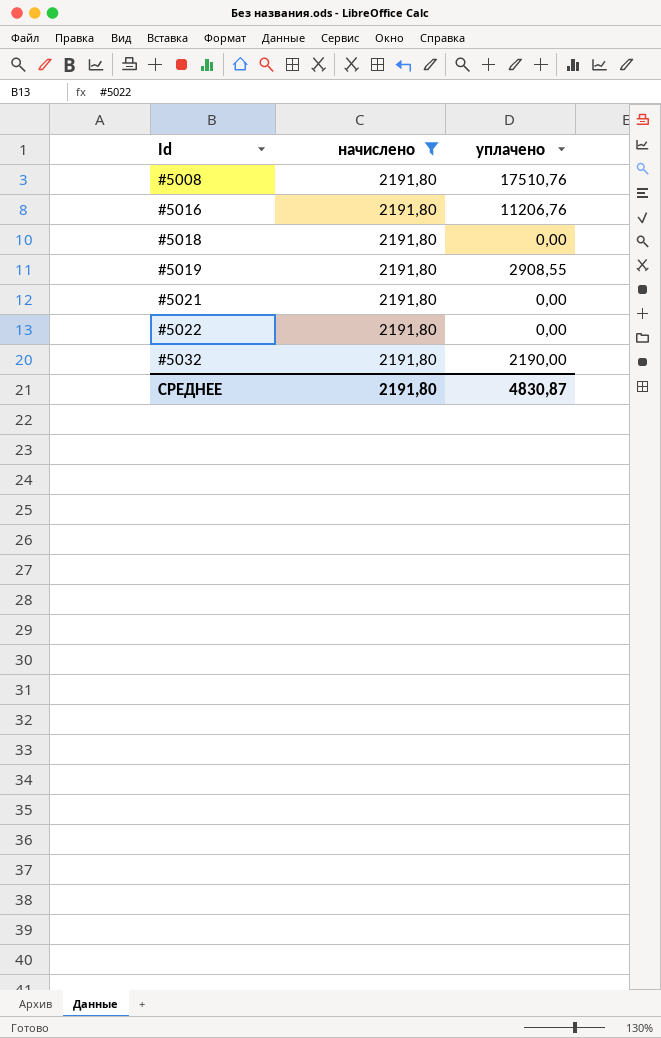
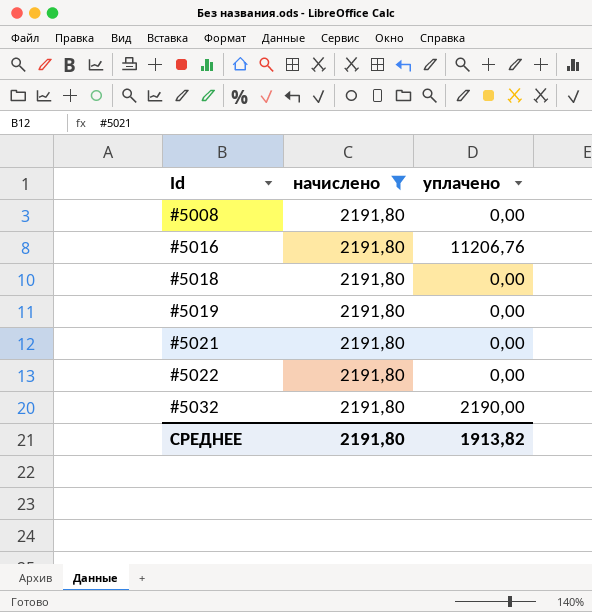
#5008 | уплачено: 17510,76 -> 0,00
#5019 | уплачено: 2908,55 -> 0,00
СРЕДНЕЕ | уплачено: 4830,87 -> 1913,82

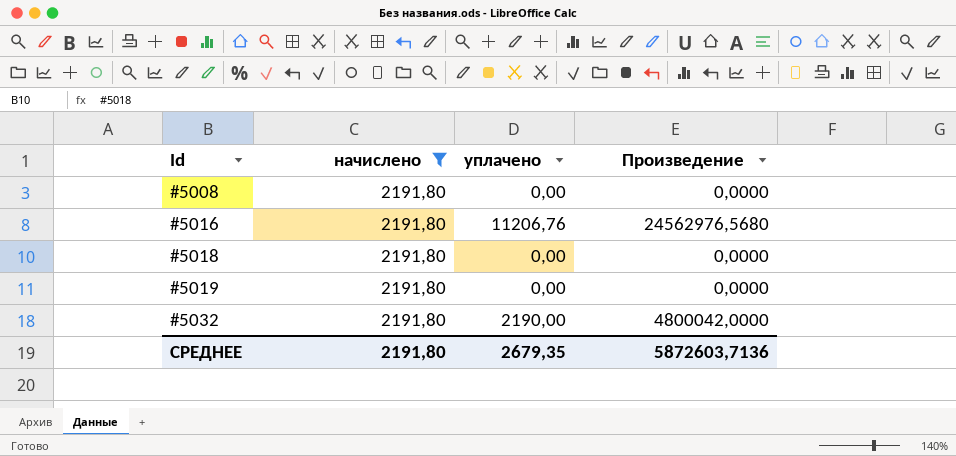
column Произведение | formula: none -> [начислено] * [уплачено]
row #5021: 2191,80 | 0,00 -> none
row #5022: 2191,80 | 0,00 -> none
СРЕДНЕЕ | уплачено: 1913,82 -> 2679,35

